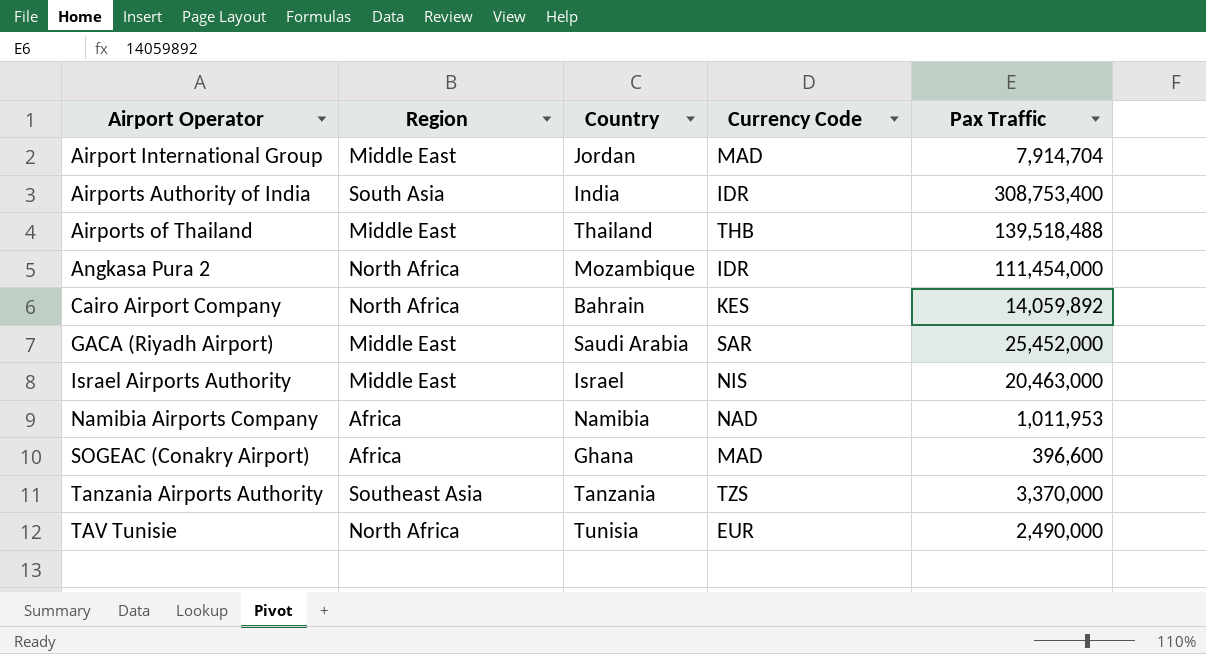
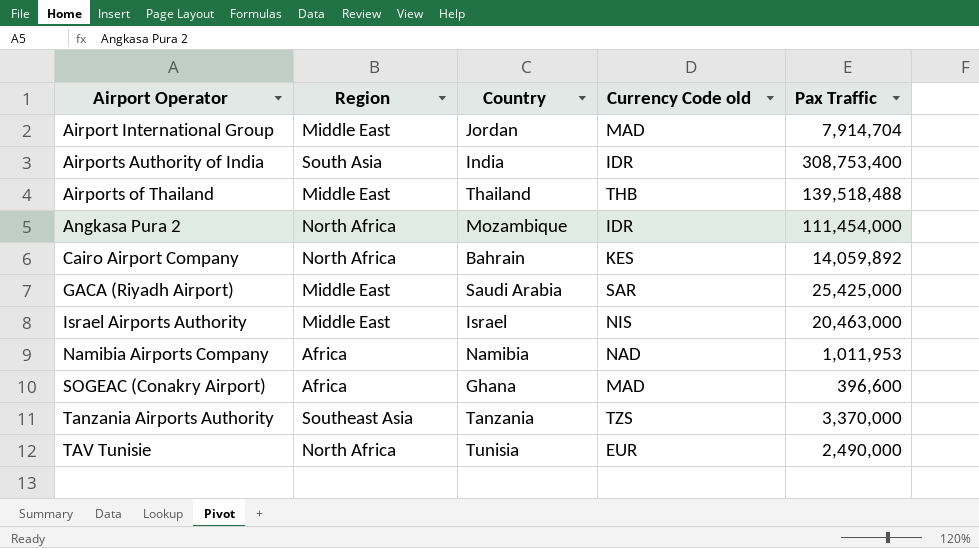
column name: Currency Code -> Currency Code old
GACA (Riyadh Airport) | Pax Traffic: 25,452,000 -> 25,425,000

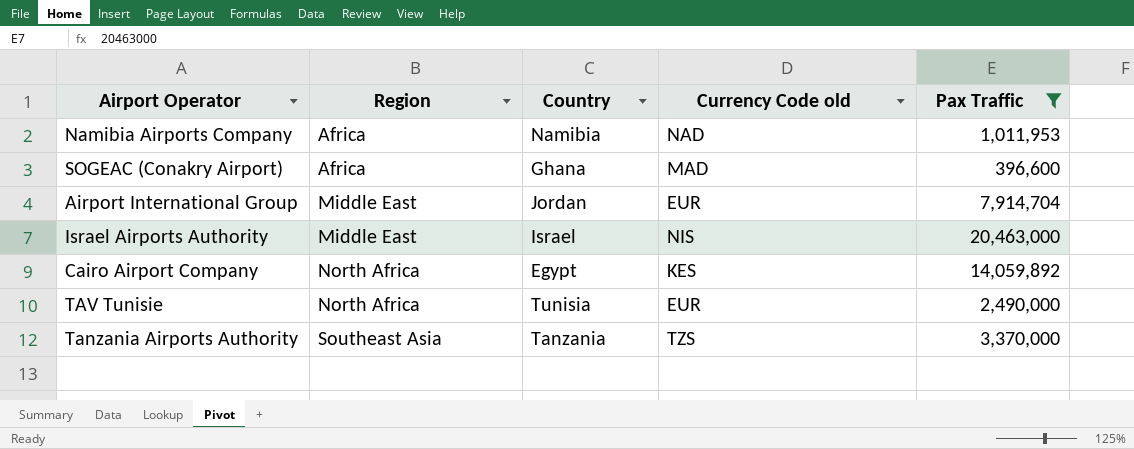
filter: none -> Pax Traffic <= 20,463,000
row order: Airport Operator ascending -> Region ascending
Airport International Group | Currency Code old: MAD -> EUR
Cairo Airport Company | Country: Bahrain -> Egypt

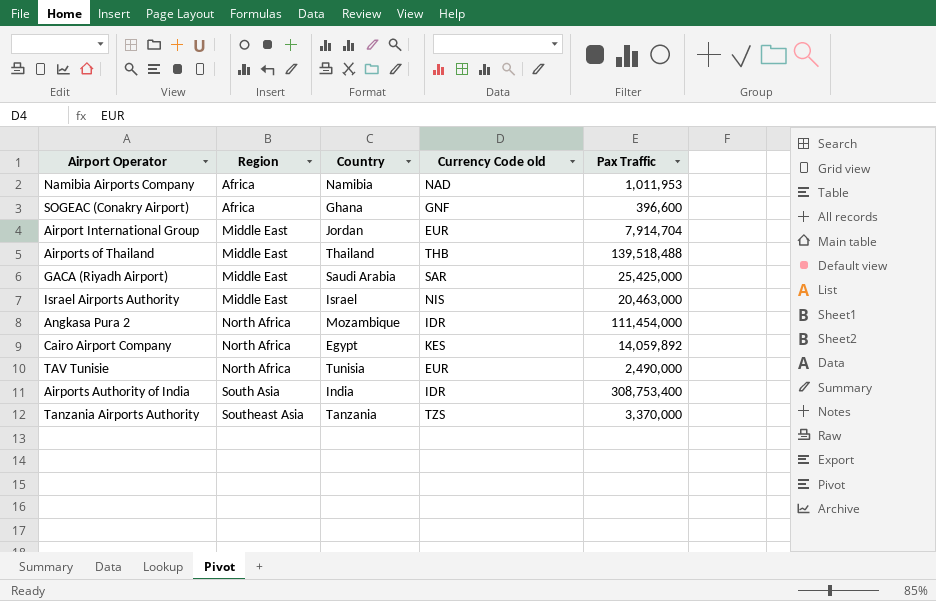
filter: Pax Traffic <= 20,463,000 -> none
SOGEAC (Conakry Airport) | Currency Code old: MAD -> GNF

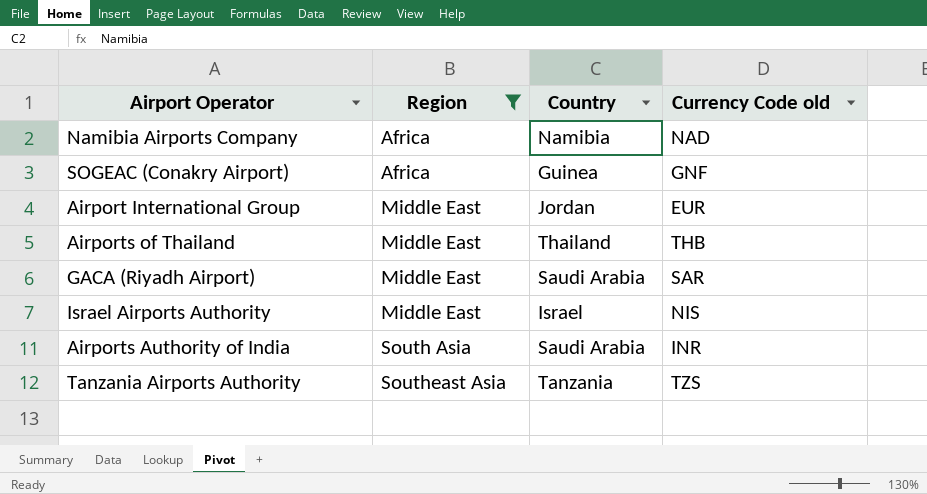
filter: none -> Region != North Africa
column Pax Traffic | position: 5 -> none
SOGEAC (Conakry Airport) | Country: Ghana -> Guinea
Airports Authority of India | Country: India -> Saudi Arabia
Airports Authority of India | Currency Code old: IDR -> INR

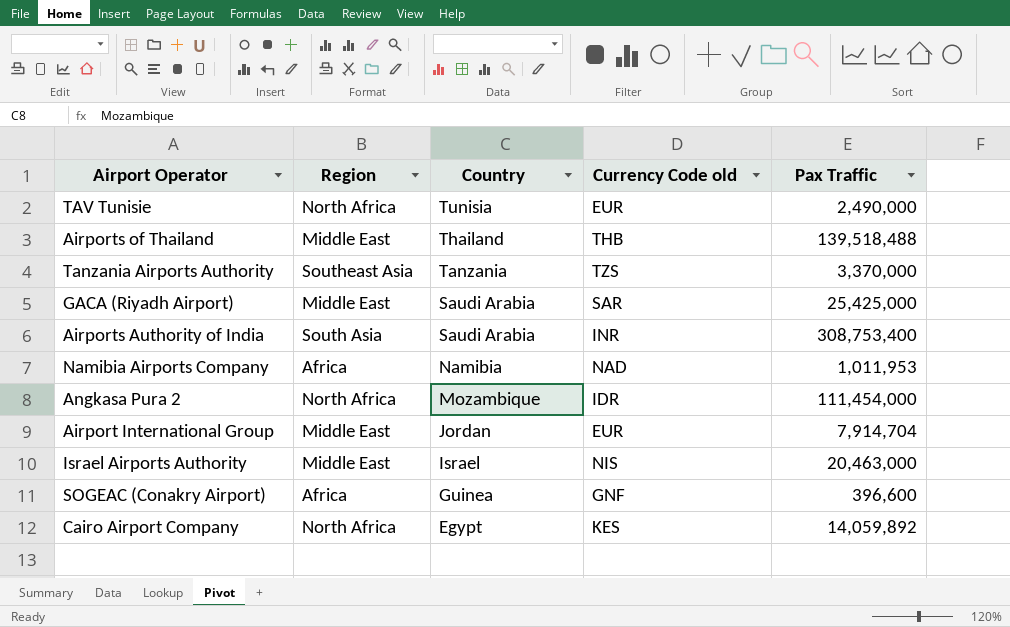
filter: Region != North Africa -> none
row order: Region ascending -> Country descending
column Pax Traffic | position: none -> 5

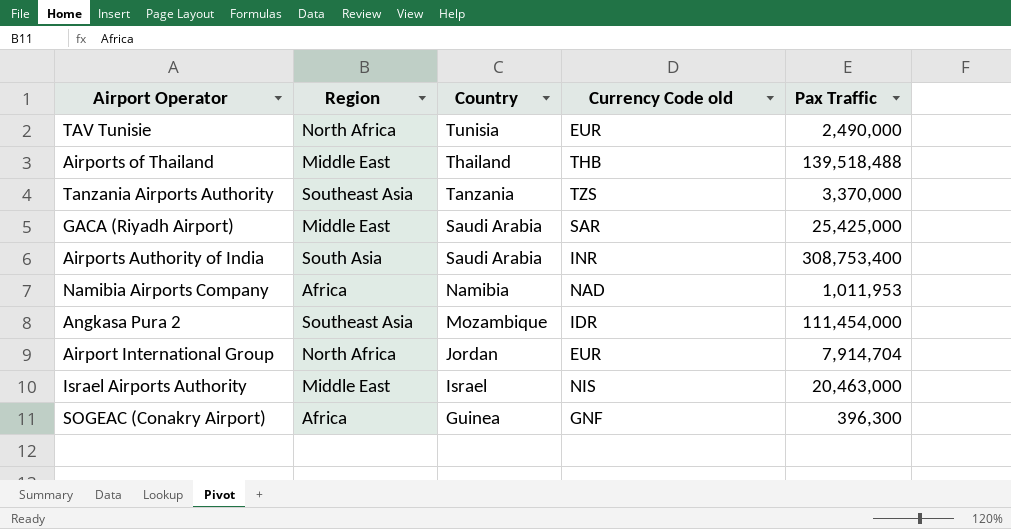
row Cairo Airport Company: North Africa | Egypt | KES | 14,059,892 -> none
Angkasa Pura 2 | Region: North Africa -> Southeast Asia
Airport International Group | Region: Middle East -> North Africa
SOGEAC (Conakry Airport) | Pax Traffic: 396,600 -> 396,300

